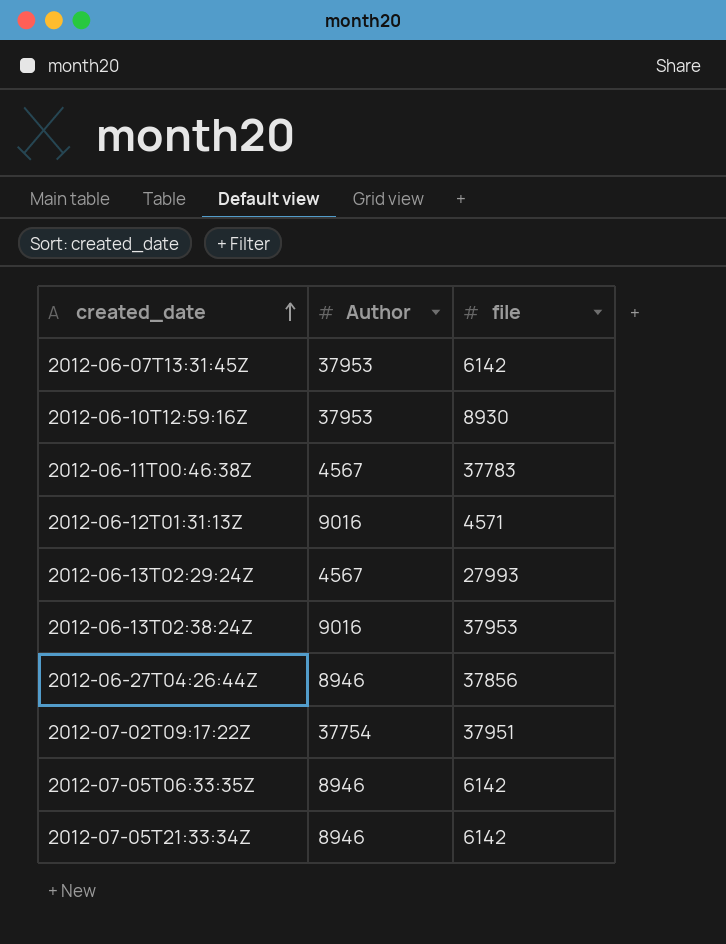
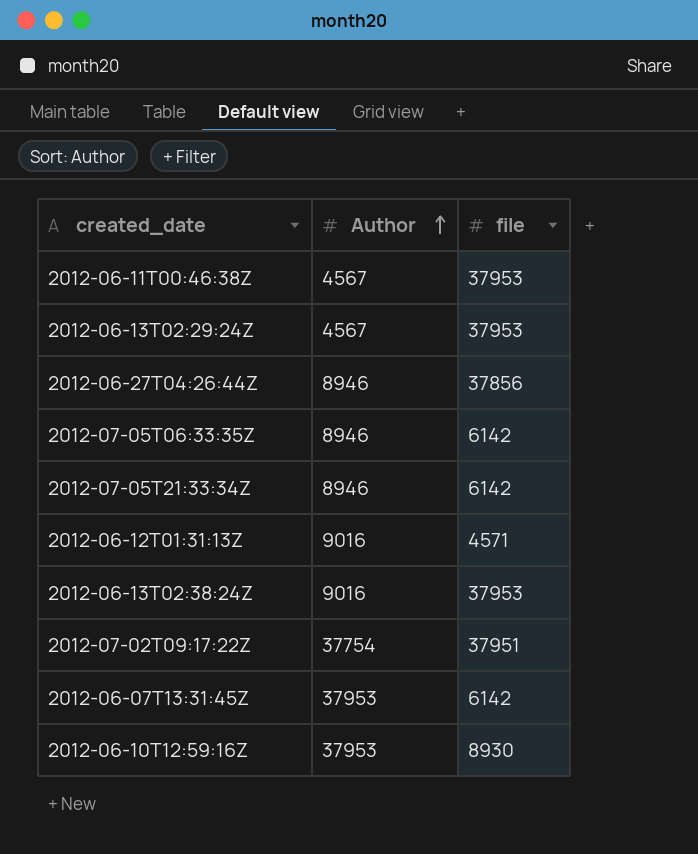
row order: created_date ascending -> Author ascending
2012-06-11T00:46:38Z | file: 37783 -> 37953
2012-06-13T02:29:24Z | file: 27993 -> 37953

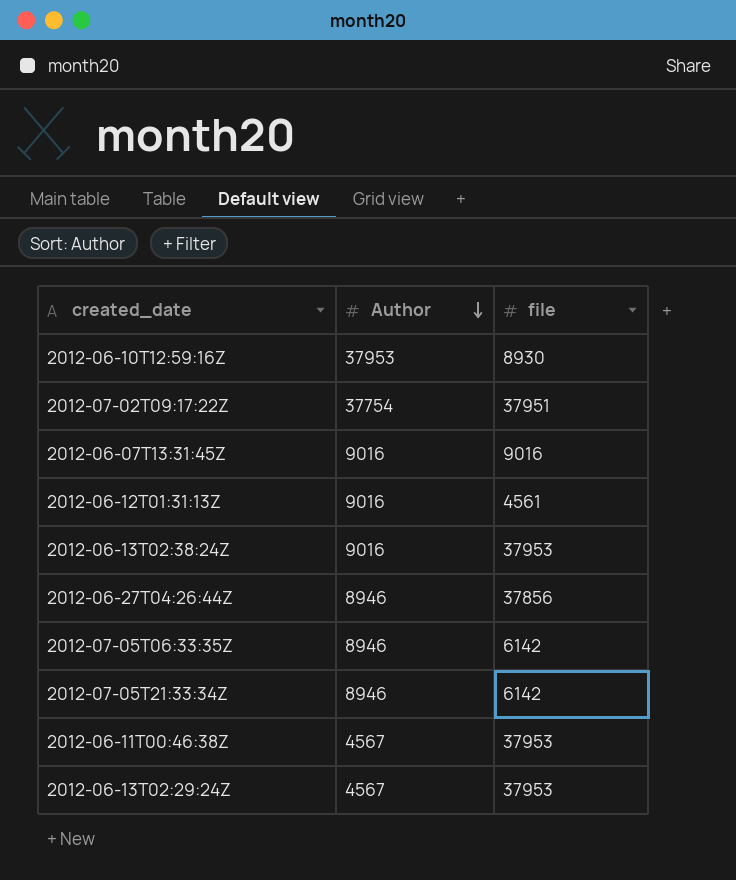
row order: Author ascending -> Author descending
2012-06-07T13:31:45Z | Author: 37953 -> 9016
2012-06-07T13:31:45Z | file: 6142 -> 9016
2012-06-12T01:31:13Z | file: 4571 -> 4561

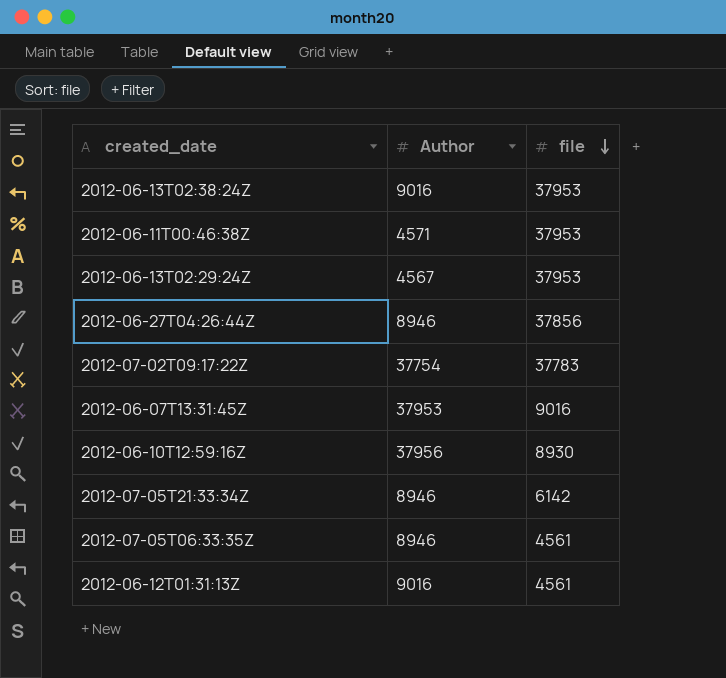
row order: Author descending -> file descending
2012-06-11T00:46:38Z | Author: 4567 -> 4571
2012-07-02T09:17:22Z | file: 37951 -> 37783
2012-06-07T13:31:45Z | Author: 9016 -> 37953
2012-06-10T12:59:16Z | Author: 37953 -> 37956
2012-07-05T06:33:35Z | file: 6142 -> 4561

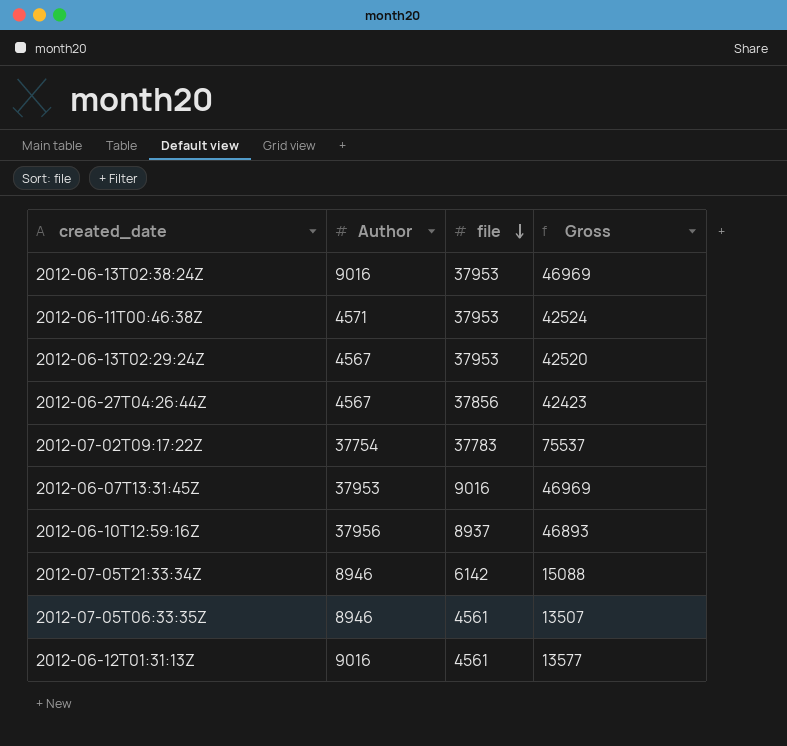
column Gross | formula: none -> [Author] + [file]
2012-06-27T04:26:44Z | Author: 8946 -> 4567
2012-06-10T12:59:16Z | file: 8930 -> 8937

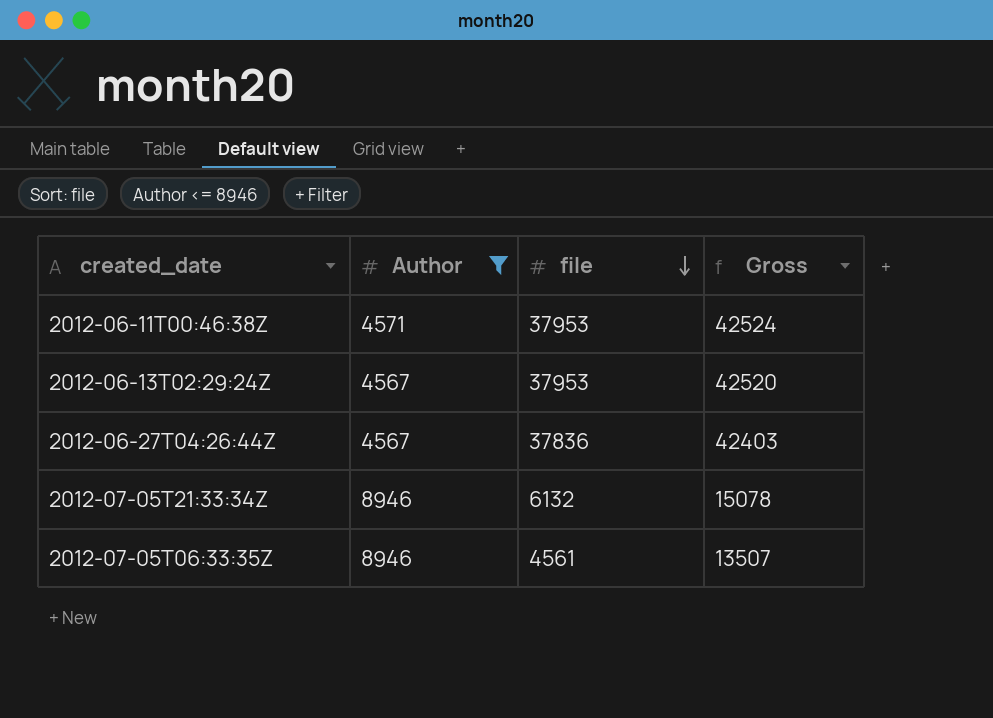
filter: none -> Author <= 8946
2012-06-27T04:26:44Z | file: 37856 -> 37836
2012-06-27T04:26:44Z | Gross: 42423 -> 42403
2012-07-05T21:33:34Z | file: 6142 -> 6132
2012-07-05T21:33:34Z | Gross: 15088 -> 15078

